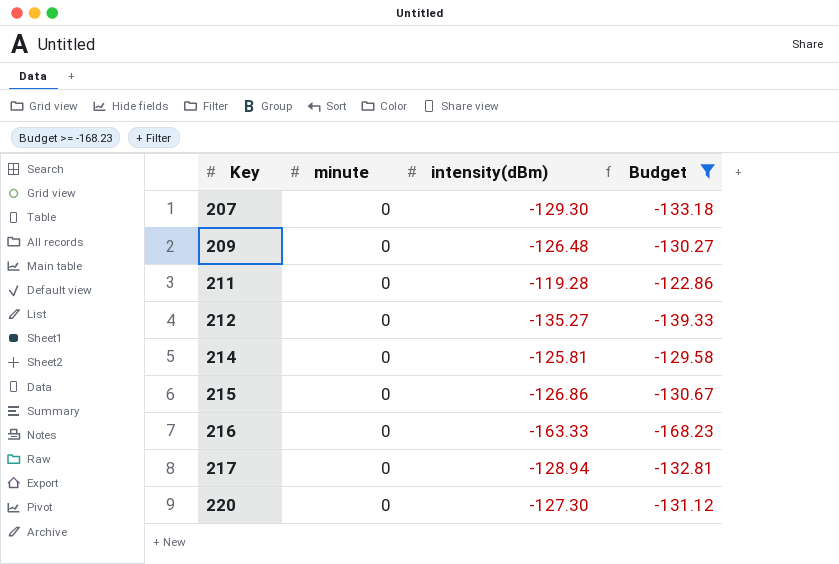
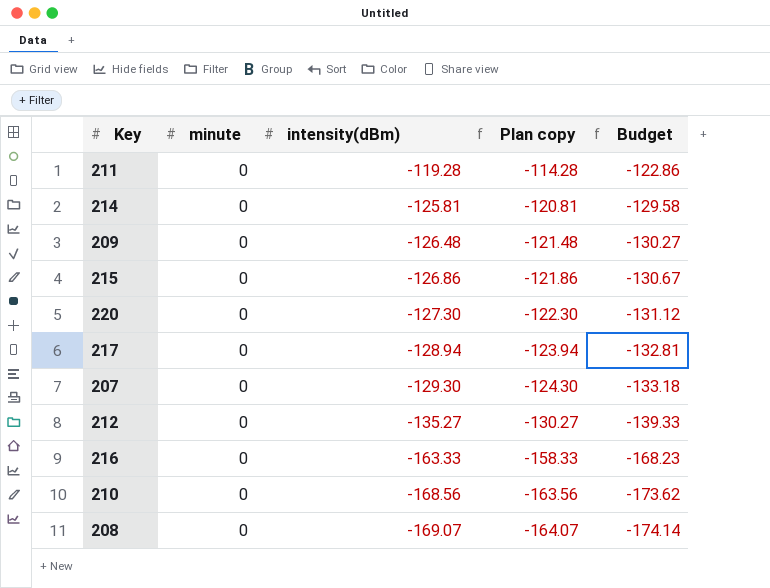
filter: Budget >= -168.23 -> none
row order: Key ascending -> intensity(dBm) descending
column Plan copy | formula: none -> [intensity(dBm)] + 5

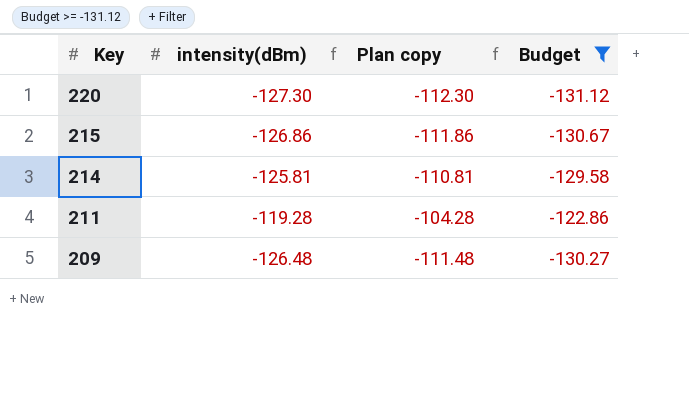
filter: none -> Budget >= -131.12
row order: intensity(dBm) descending -> Key descending
column minute | position: 2 -> none
column Plan copy | formula: [intensity(dBm)] + 5 -> [intensity(dBm)] + 15

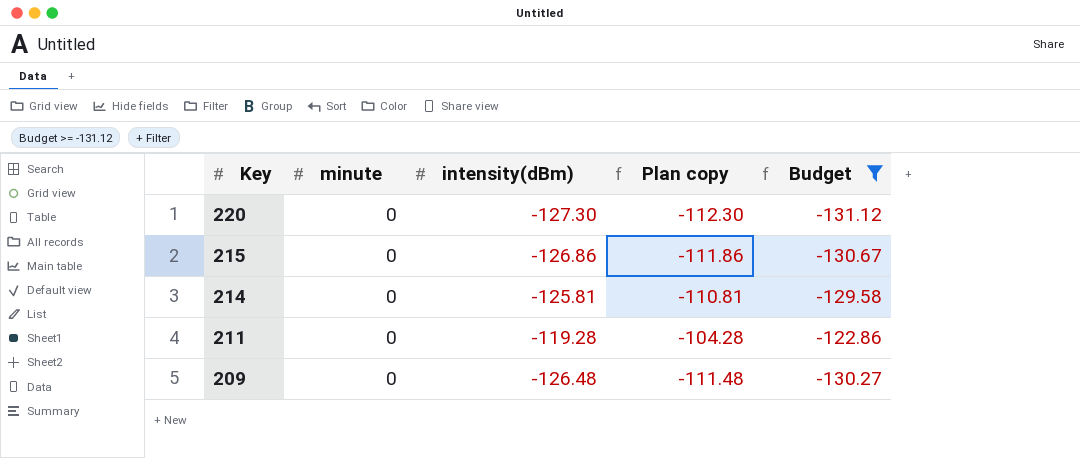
column minute | position: none -> 2

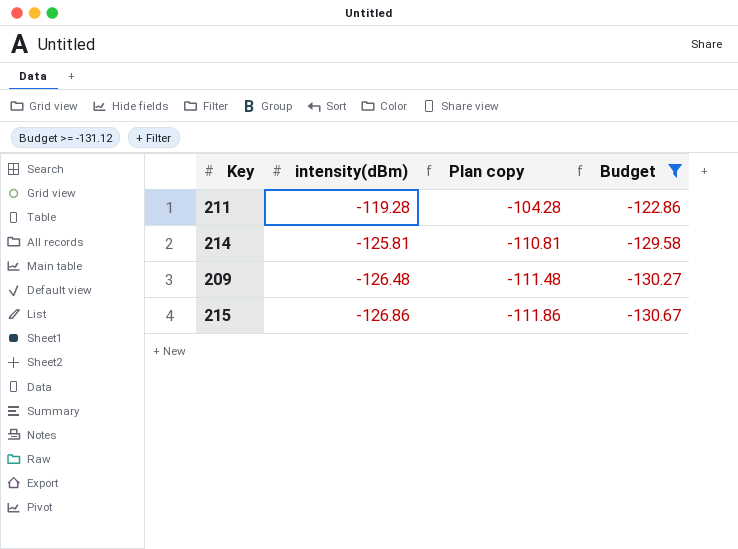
row order: Key descending -> intensity(dBm) descending
column minute | position: 2 -> none
row 220: 0 | -127.30 | -112.30 | -131.12 -> none

